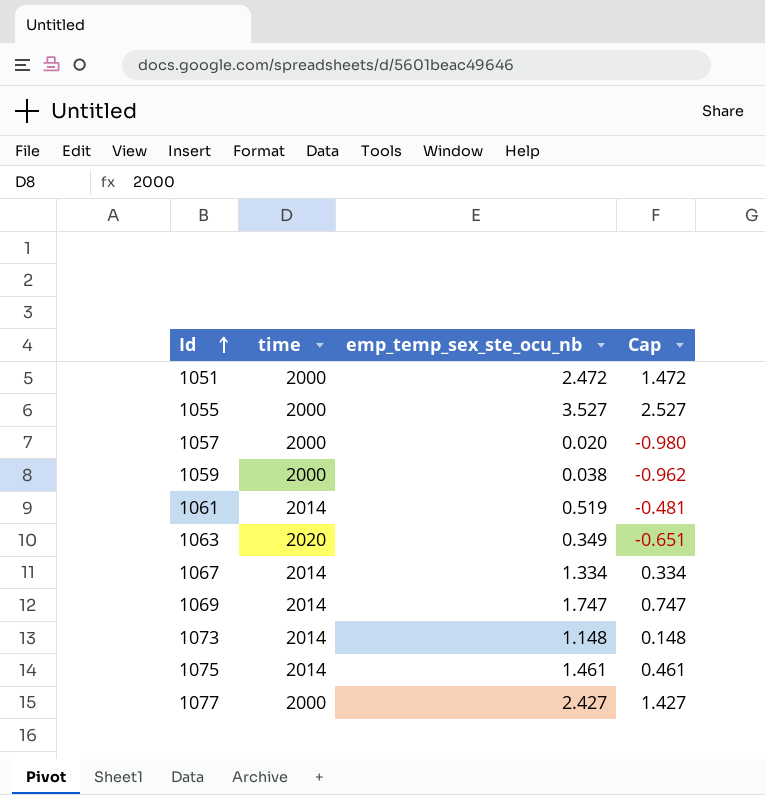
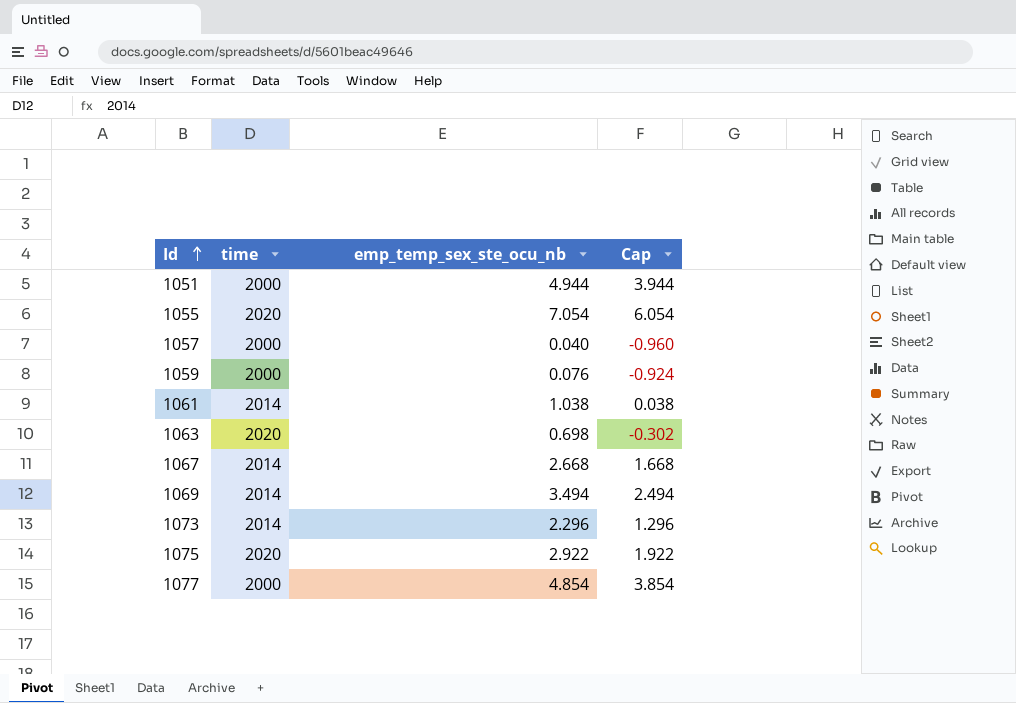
1051 | emp_temp_sex_ste_ocu_nb: 2.472 -> 4.944
1051 | Cap: 1.472 -> 3.944
1055 | time: 2000 -> 2020
1055 | emp_temp_sex_ste_ocu_nb: 3.527 -> 7.054
1055 | Cap: 2.527 -> 6.054
1057 | emp_temp_sex_ste_ocu_nb: 0.020 -> 0.040
1057 | Cap: -0.980 -> -0.960
1059 | emp_temp_sex_ste_ocu_nb: 0.038 -> 0.076
1059 | Cap: -0.962 -> -0.924
1061 | emp_temp_sex_ste_ocu_nb: 0.519 -> 1.038
1061 | Cap: -0.481 -> 0.038
1063 | emp_temp_sex_ste_ocu_nb: 0.349 -> 0.698
1063 | Cap: -0.651 -> -0.302
1067 | emp_temp_sex_ste_ocu_nb: 1.334 -> 2.668
1067 | Cap: 0.334 -> 1.668
1069 | emp_temp_sex_ste_ocu_nb: 1.747 -> 3.494
1069 | Cap: 0.747 -> 2.494
1073 | emp_temp_sex_ste_ocu_nb: 1.148 -> 2.296
1073 | Cap: 0.148 -> 1.296
1075 | time: 2014 -> 2020
1075 | emp_temp_sex_ste_ocu_nb: 1.461 -> 2.922
1075 | Cap: 0.461 -> 1.922
1077 | emp_temp_sex_ste_ocu_nb: 2.427 -> 4.854
1077 | Cap: 1.427 -> 3.854

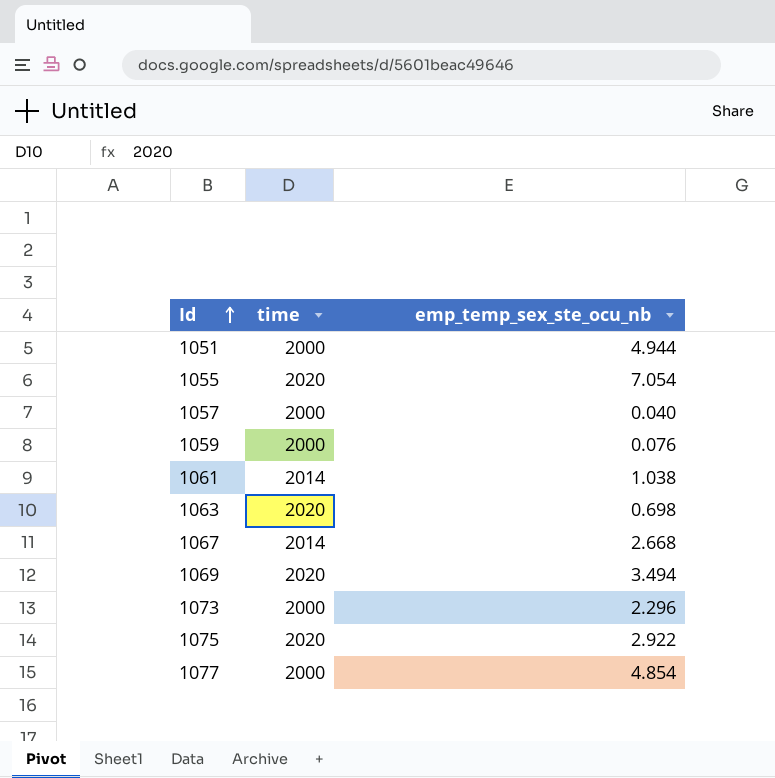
column Cap | formula: [emp_temp_sex_ste_ocu_nb] - 1 -> none
1069 | time: 2014 -> 2020
1073 | time: 2014 -> 2000

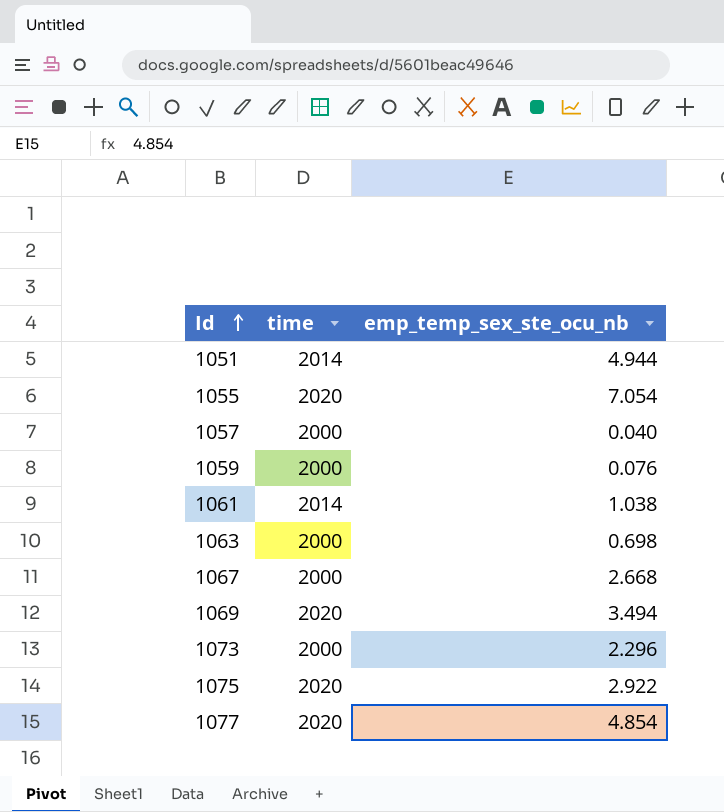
1051 | time: 2000 -> 2014
1063 | time: 2020 -> 2000
1067 | time: 2014 -> 2000
1077 | time: 2000 -> 2020

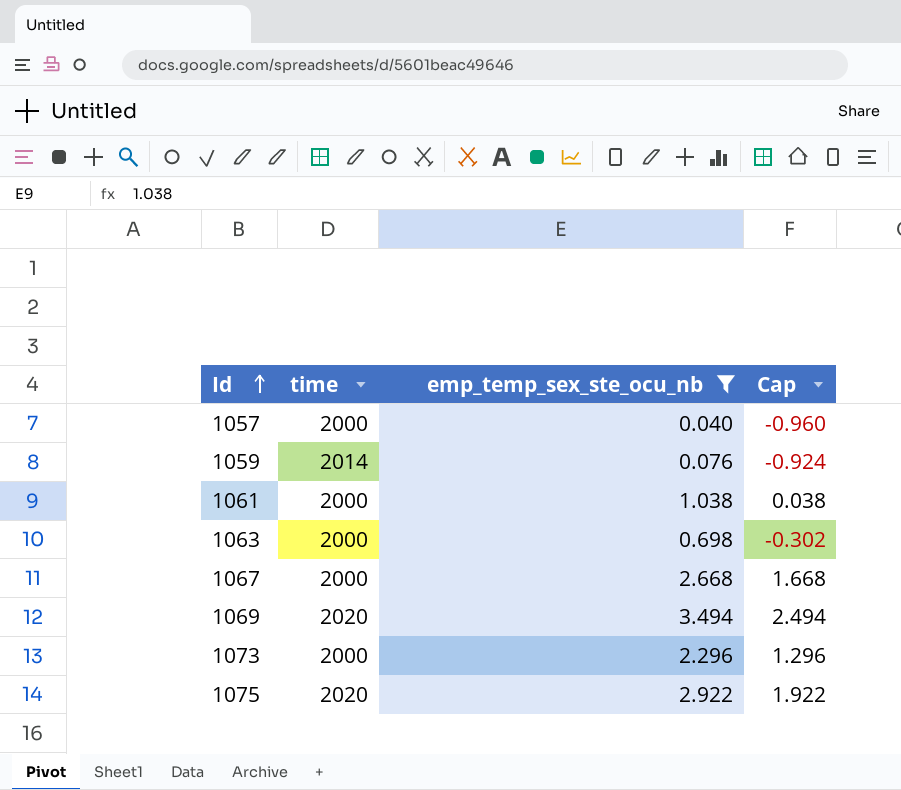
filter: none -> emp_temp_sex_ste_ocu_nb <= 3.494
column Cap | formula: none -> [emp_temp_sex_ste_ocu_nb] - 1
1059 | time: 2000 -> 2014
1061 | time: 2014 -> 2000

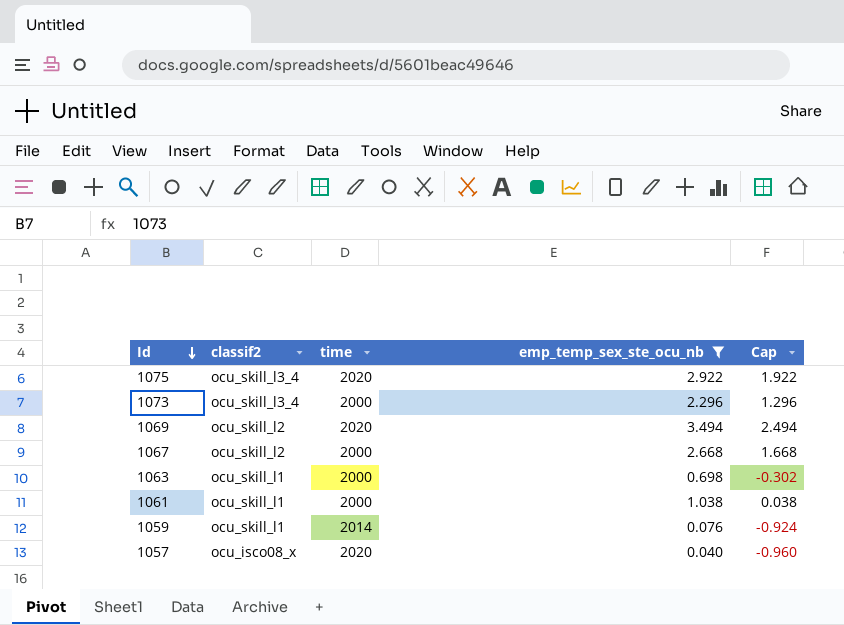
row order: Id ascending -> Id descending
column classif2 | position: none -> 2
1057 | time: 2000 -> 2020

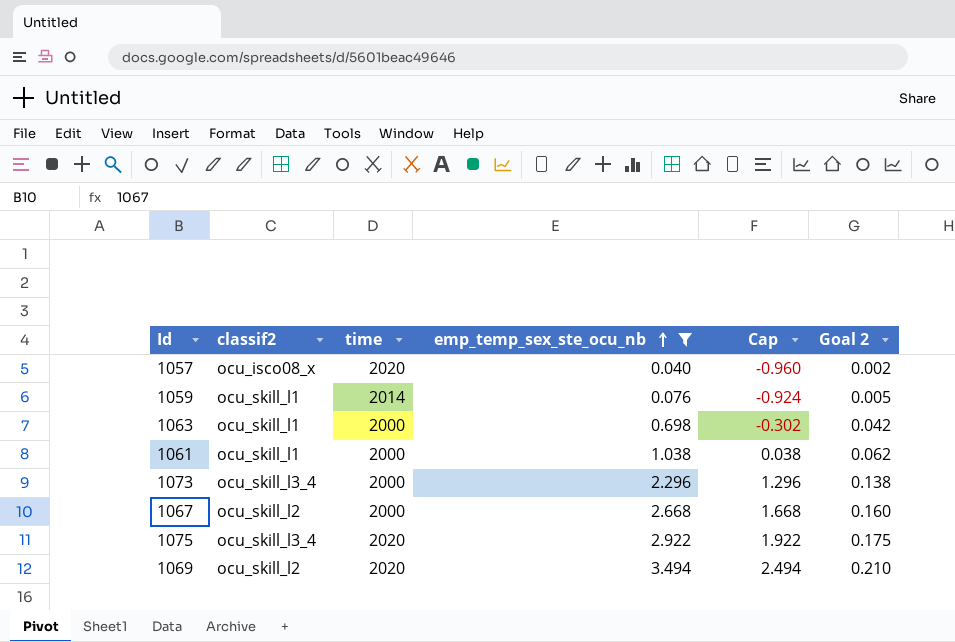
row order: Id descending -> emp_temp_sex_ste_ocu_nb ascending
column Goal 2 | formula: none -> [emp_temp_sex_ste_ocu_nb] * 0.06

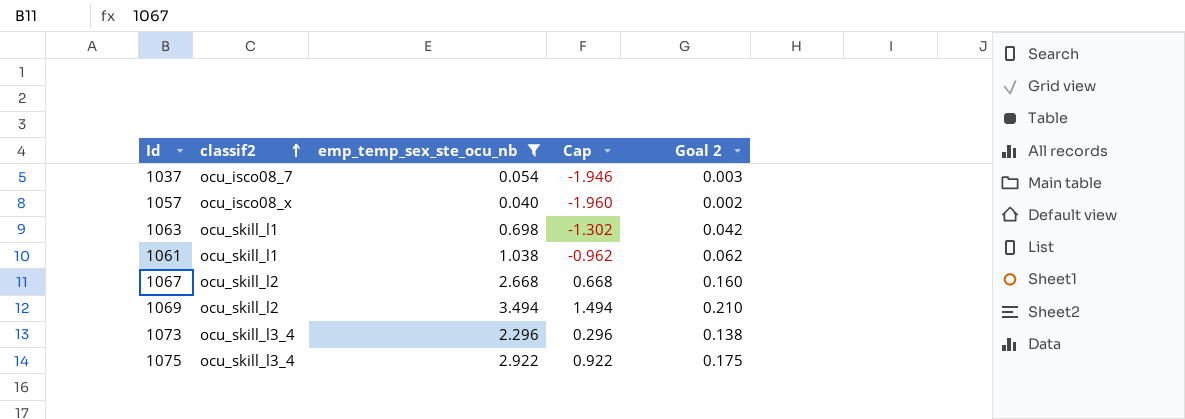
row order: emp_temp_sex_ste_ocu_nb ascending -> classif2 ascending
column time | position: 3 -> none
column Cap | formula: [emp_temp_sex_ste_ocu_nb] - 1 -> [emp_temp_sex_ste_ocu_nb] - 2
row 1059: ocu_skill_l1 | 2014 | 0.076 | -0.924 | 0.005 -> none
row 1037: none -> ocu_isco08_7 | 0.054 | -1.946 | 0.003

